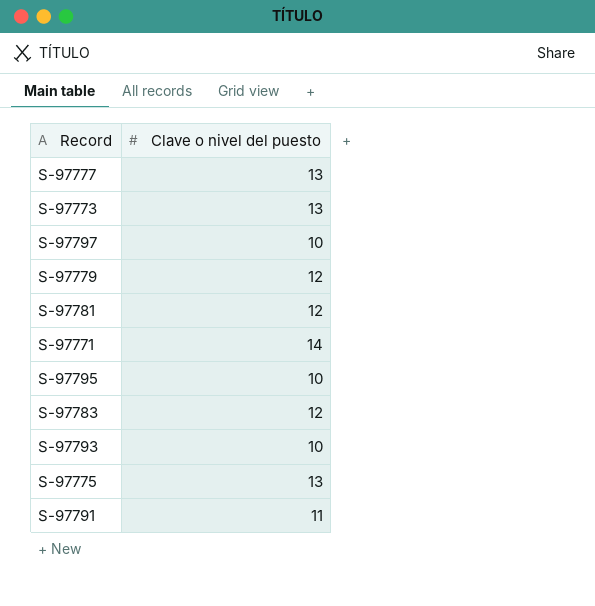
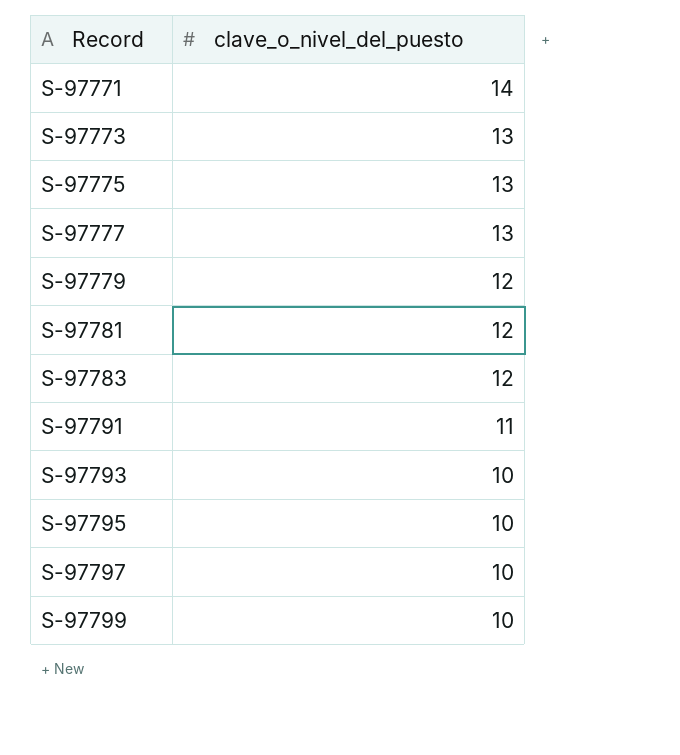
row order: none -> Record ascending
column name: Clave o nivel del puesto -> clave_o_nivel_del_puesto
row S-97799: none -> 10

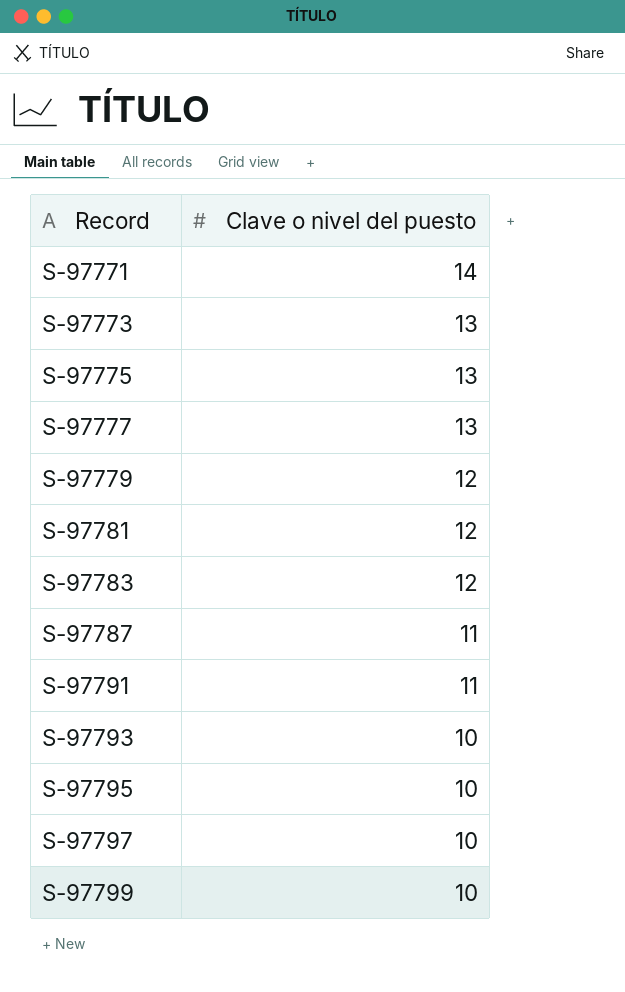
column name: clave_o_nivel_del_puesto -> Clave o nivel del puesto
row S-97787: none -> 11

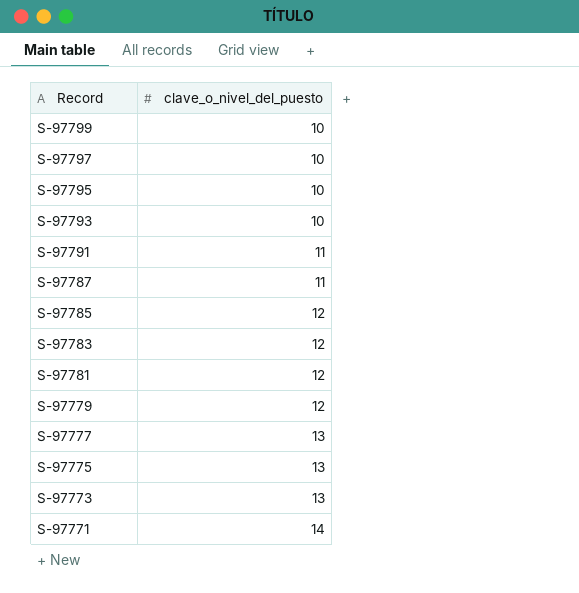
row order: Record ascending -> Record descending
column name: Clave o nivel del puesto -> clave_o_nivel_del_puesto
row S-97785: none -> 12

